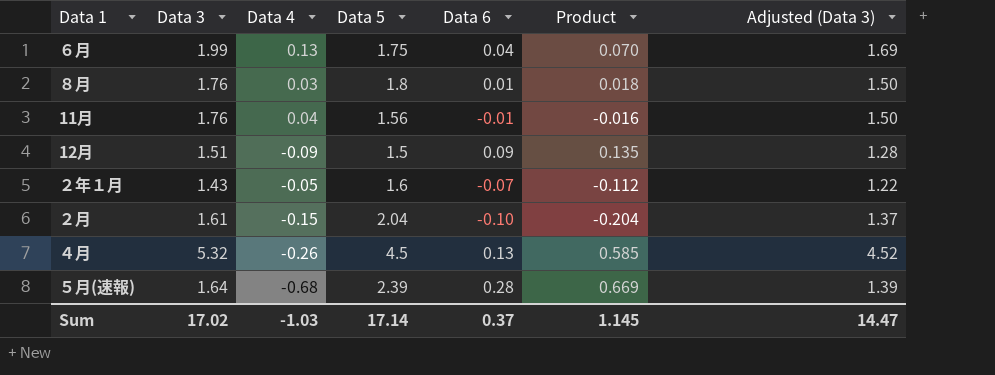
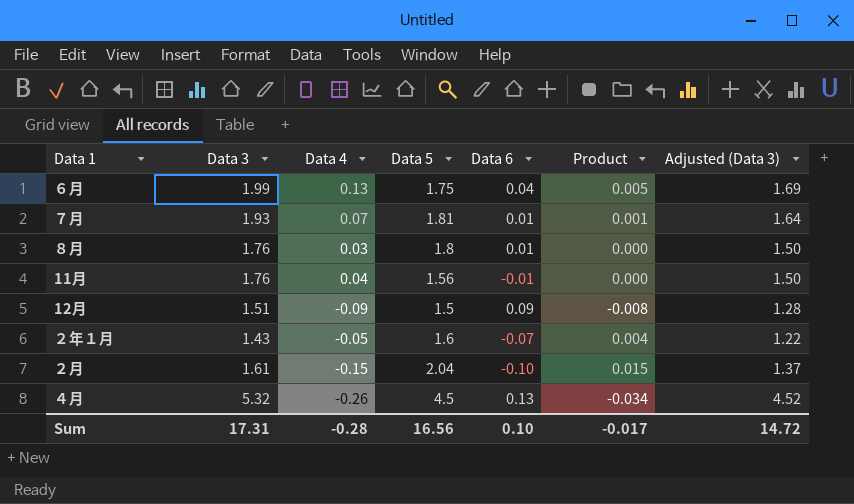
column Product | formula: [Data 5] * [Data 6] -> [Data 4] * [Data 6]
row ５月(速報): 1.64 | -0.68 | 2.39 | 0.28 | 0.669 | 1.39 -> none
row ７月: none -> 1.93 | 0.07 | 1.81 | 0.01 | 0.001 | 1.64
Sum | Data 3: 17.02 -> 17.31
Sum | Data 4: -1.03 -> -0.28
Sum | Data 5: 17.14 -> 16.56
Sum | Data 6: 0.37 -> 0.10
Sum | Product: 1.145 -> -0.017
Sum | Adjusted (Data 3): 14.47 -> 14.72

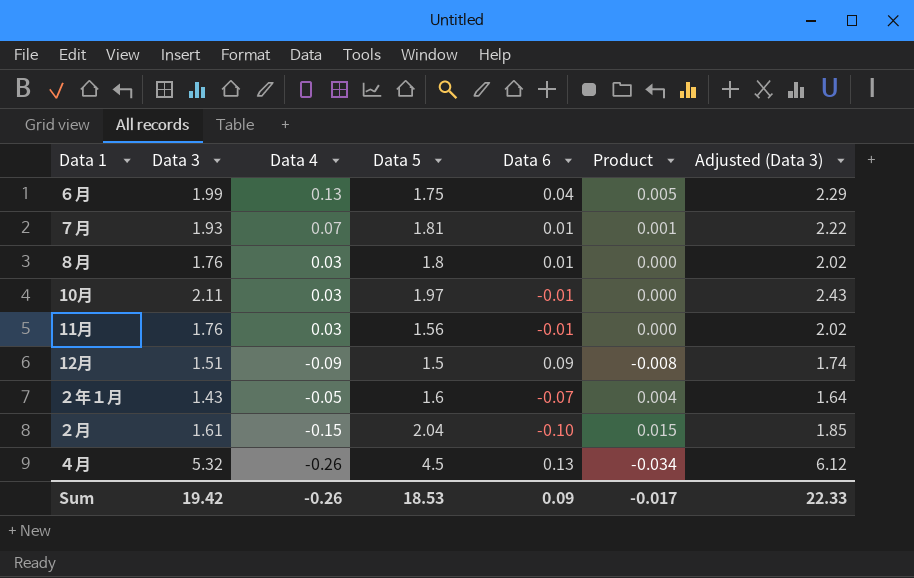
column Adjusted (Data 3) | formula: [Data 3] * 0.85 -> [Data 3] * 1.15
row 10月: none -> 2.11 | 0.03 | 1.97 | -0.01 | 0.000 | 2.43
11月 | Data 4: 0.04 -> 0.03
Sum | Data 3: 17.31 -> 19.42
Sum | Data 4: -0.28 -> -0.26
Sum | Data 5: 16.56 -> 18.53
Sum | Data 6: 0.10 -> 0.09
Sum | Adjusted (Data 3): 14.72 -> 22.33

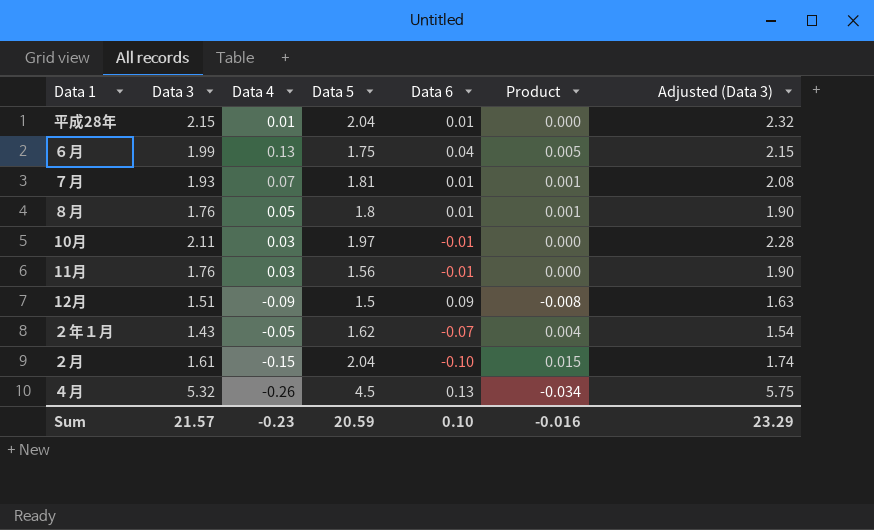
column Adjusted (Data 3) | formula: [Data 3] * 1.15 -> [Data 3] * 1.08
row 平成28年: none -> 2.15 | 0.01 | 2.04 | 0.01 | 0.000 | 2.32
８月 | Data 4: 0.03 -> 0.05
８月 | Product: 0.000 -> 0.001
２年１月 | Data 5: 1.6 -> 1.62
Sum | Data 3: 19.42 -> 21.57
Sum | Data 4: -0.26 -> -0.23
Sum | Data 5: 18.53 -> 20.59
Sum | Data 6: 0.09 -> 0.10
Sum | Product: -0.017 -> -0.016
Sum | Adjusted (Data 3): 22.33 -> 23.29

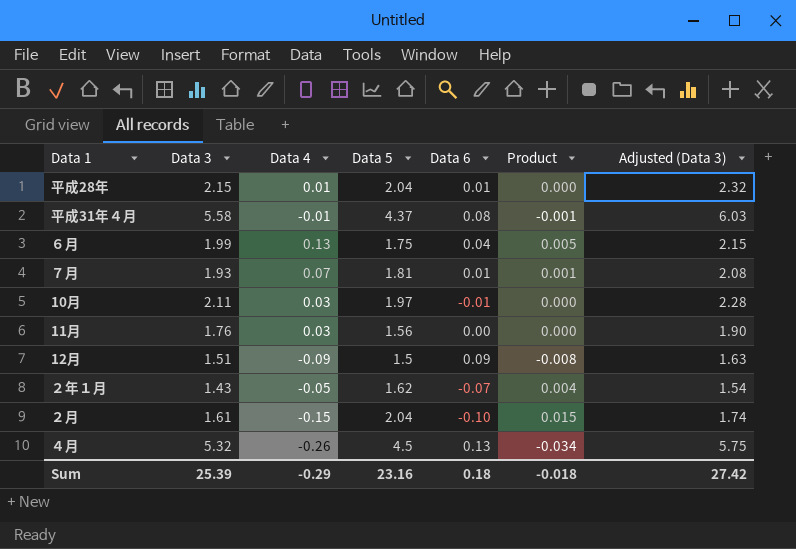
row ８月: 1.76 | 0.05 | 1.8 | 0.01 | 0.001 | 1.90 -> none
row 平成31年４月: none -> 5.58 | -0.01 | 4.37 | 0.08 | -0.001 | 6.03
11月 | Data 6: -0.01 -> 0.00
Sum | Data 3: 21.57 -> 25.39
Sum | Data 4: -0.23 -> -0.29
Sum | Data 5: 20.59 -> 23.16
Sum | Data 6: 0.10 -> 0.18
Sum | Product: -0.016 -> -0.018
Sum | Adjusted (Data 3): 23.29 -> 27.42

